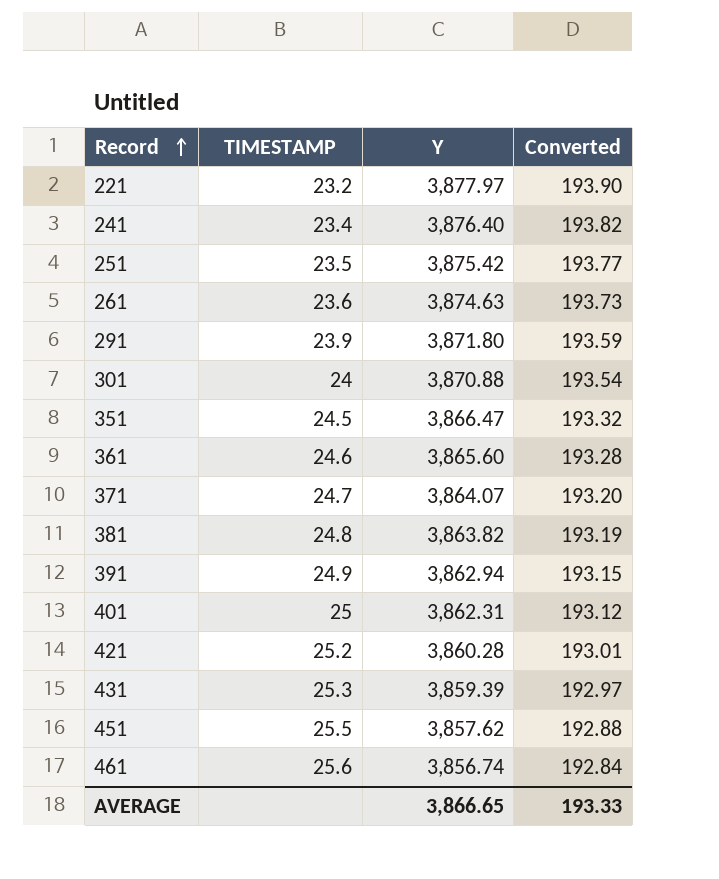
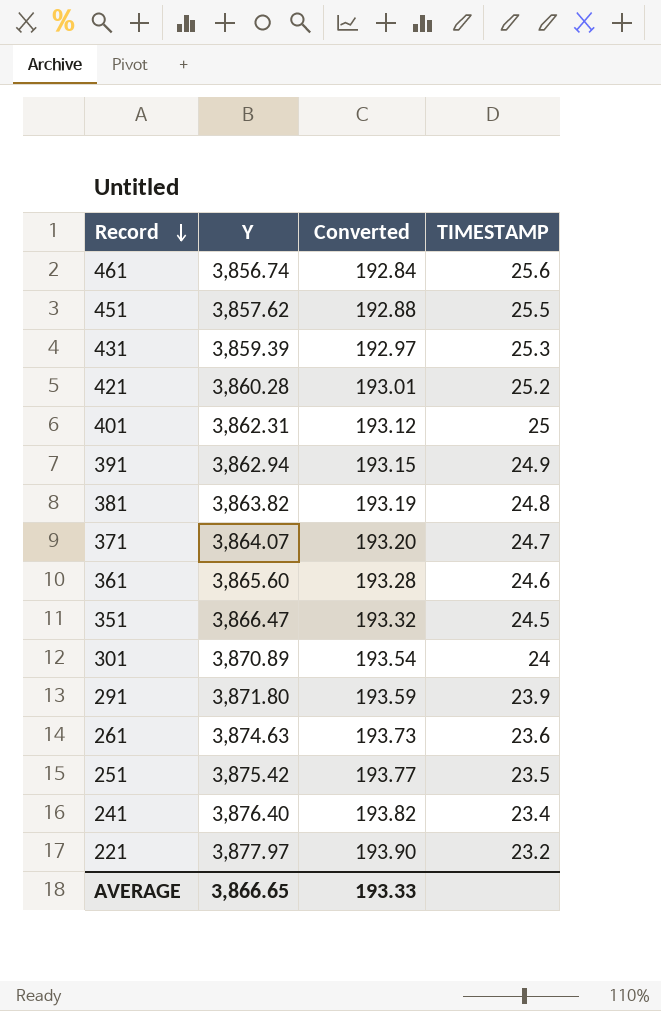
row order: Record ascending -> Record descending
column TIMESTAMP | position: 2 -> 4
301 | Y: 3,870.88 -> 3,870.89

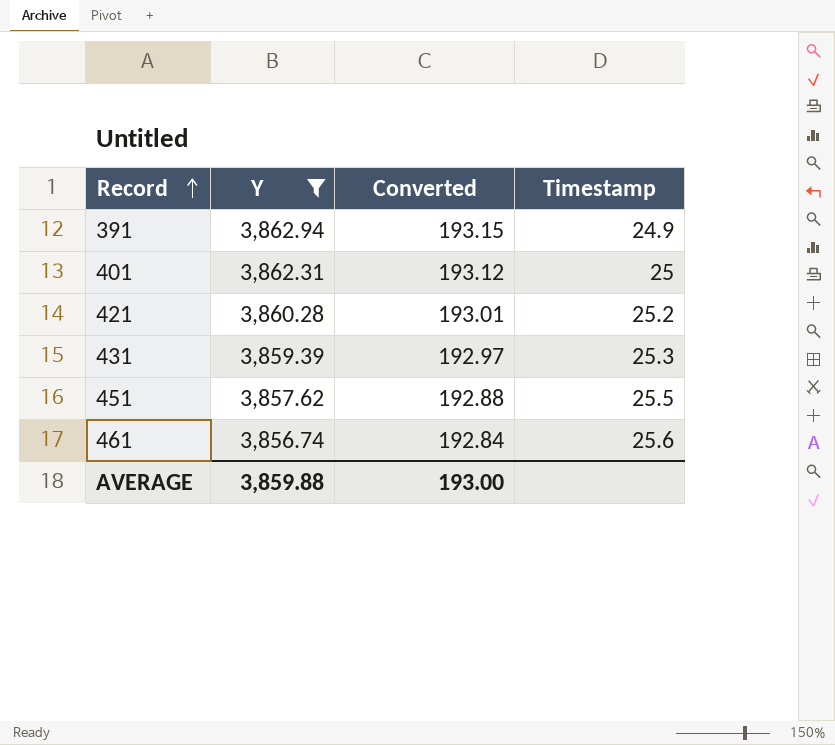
filter: none -> Y <= 3,862.94
row order: Record descending -> Record ascending
column name: TIMESTAMP -> Timestamp
AVERAGE | Y: 3,866.65 -> 3,859.88
AVERAGE | Converted: 193.33 -> 193.00

